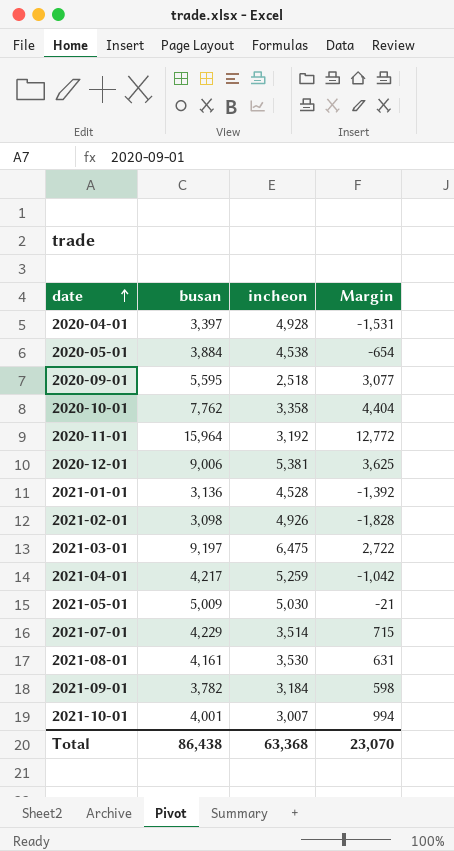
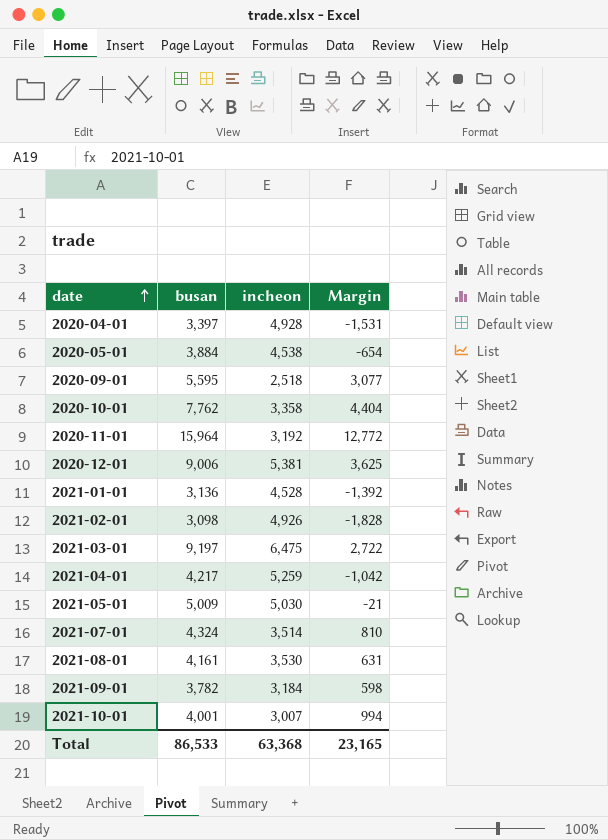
2021-07-01 | busan: 4,229 -> 4,324
2021-07-01 | Margin: 715 -> 810
Total | busan: 86,438 -> 86,533
Total | Margin: 23,070 -> 23,165

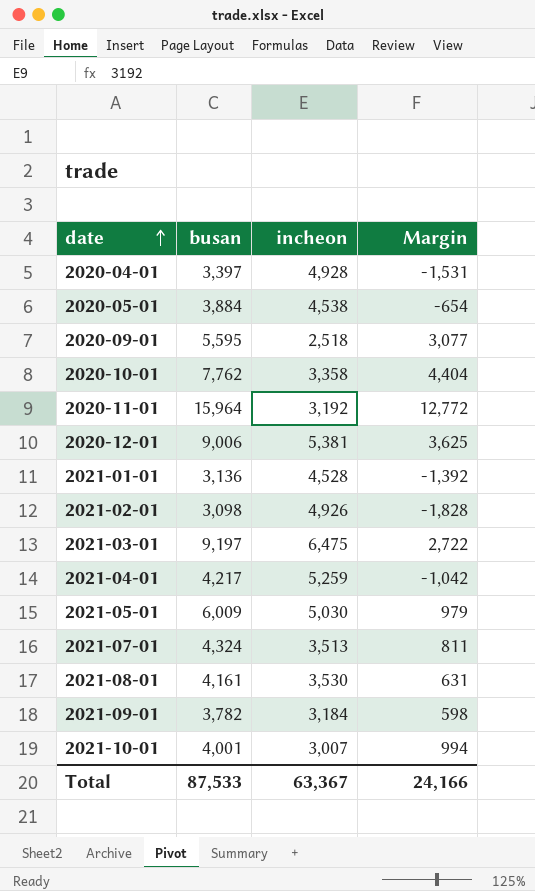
2021-05-01 | busan: 5,009 -> 6,009
2021-05-01 | Margin: -21 -> 979
2021-07-01 | incheon: 3,514 -> 3,513
2021-07-01 | Margin: 810 -> 811
Total | busan: 86,533 -> 87,533
Total | incheon: 63,368 -> 63,367
Total | Margin: 23,165 -> 24,166

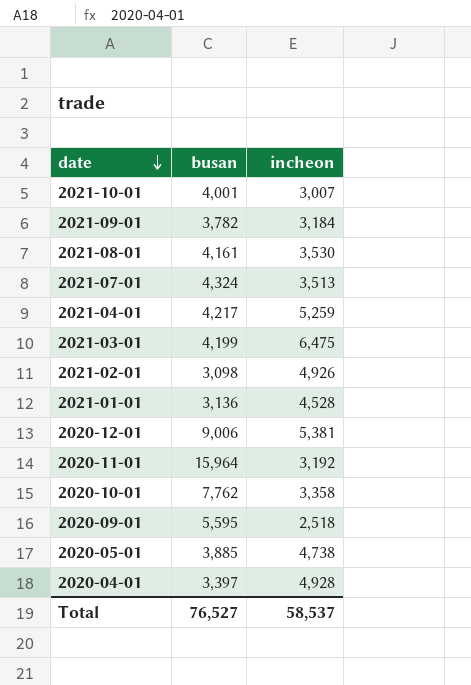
row order: date ascending -> date descending
column Margin | formula: [busan] - [incheon] -> none
row 2021-05-01: 6,009 | 5,030 | 979 -> none
2021-03-01 | busan: 9,197 -> 4,199
2020-05-01 | busan: 3,884 -> 3,885
2020-05-01 | incheon: 4,538 -> 4,738
Total | busan: 87,533 -> 76,527
Total | incheon: 63,367 -> 58,537

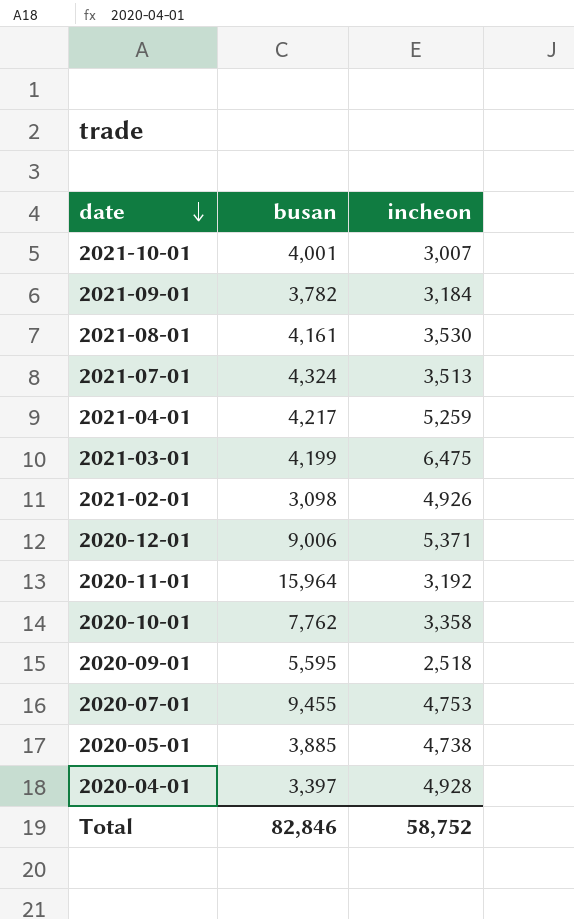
row 2021-01-01: 3,136 | 4,528 -> none
2020-12-01 | incheon: 5,381 -> 5,371
row 2020-07-01: none -> 9,455 | 4,753
Total | busan: 76,527 -> 82,846
Total | incheon: 58,537 -> 58,752

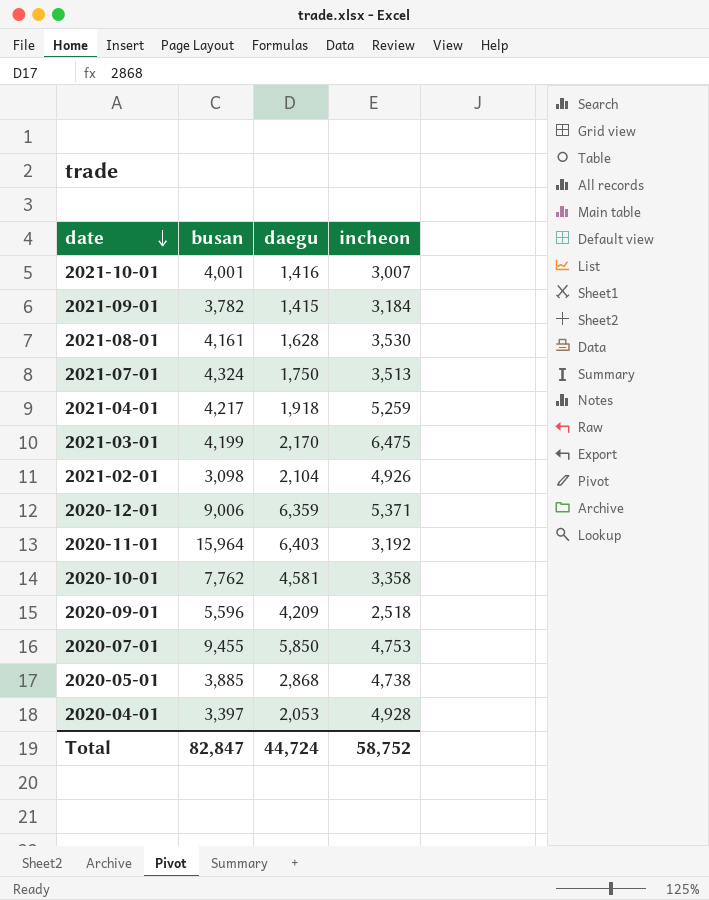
column daegu | position: none -> 3
2020-09-01 | busan: 5,595 -> 5,596
Total | busan: 82,846 -> 82,847

